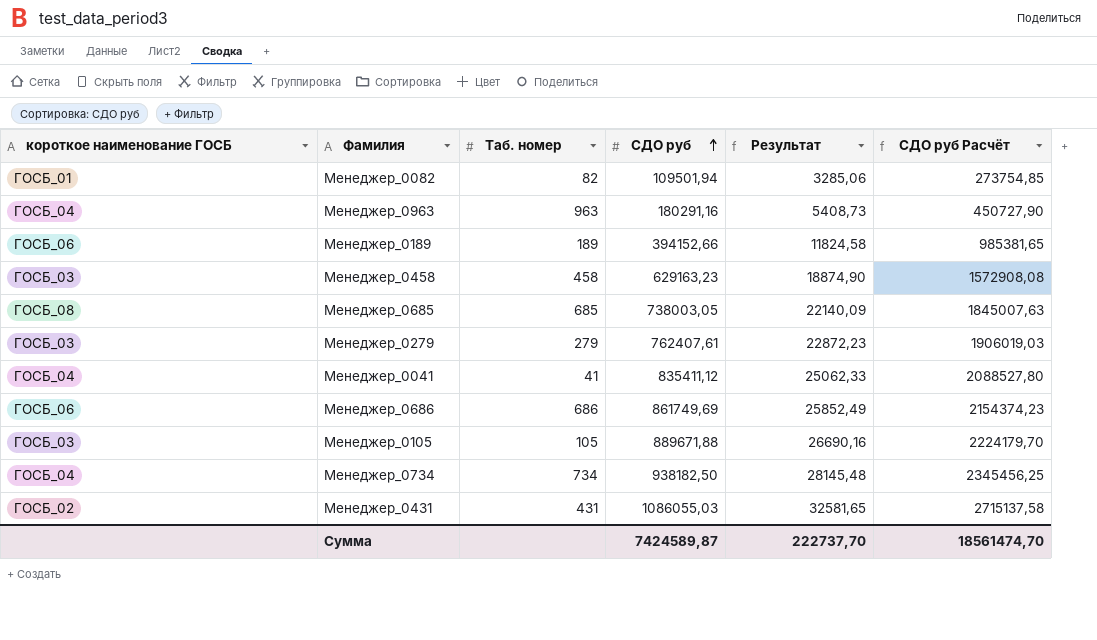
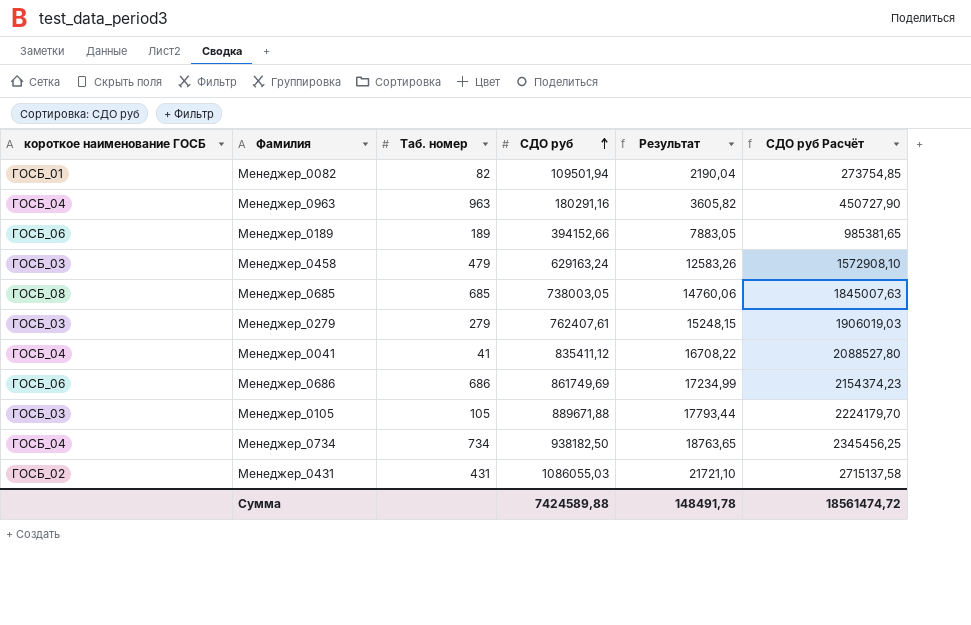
column Результат | formula: [СДО руб] * 0,03 -> [СДО руб] * 0,02
Менеджер_0458 | Таб. номер: 458 -> 479
Менеджер_0458 | СДО руб: 629163,23 -> 629163,24
Менеджер_0458 | СДО руб Расчёт: 1572908,08 -> 1572908,10
Сумма | СДО руб: 7424589,87 -> 7424589,88
Сумма | Результат: 222737,70 -> 148491,78
Сумма | СДО руб Расчёт: 18561474,70 -> 18561474,72

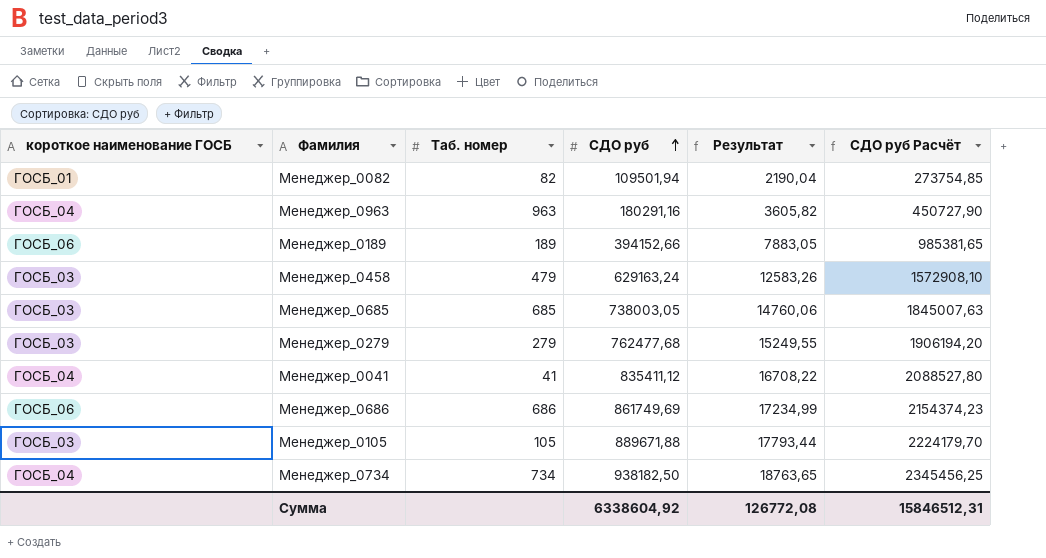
row Менеджер_0431: ГОСБ_02 | 431 | 1086055,03 | 21721,10 | 2715137,58 -> none
Менеджер_0685 | короткое наименование ГОСБ: ГОСБ_08 -> ГОСБ_03
Менеджер_0279 | СДО руб: 762407,61 -> 762477,68
Менеджер_0279 | Результат: 15248,15 -> 15249,55
Менеджер_0279 | СДО руб Расчёт: 1906019,03 -> 1906194,20
Сумма | СДО руб: 7424589,88 -> 6338604,92
Сумма | Результат: 148491,78 -> 126772,08
Сумма | СДО руб Расчёт: 18561474,72 -> 15846512,31

